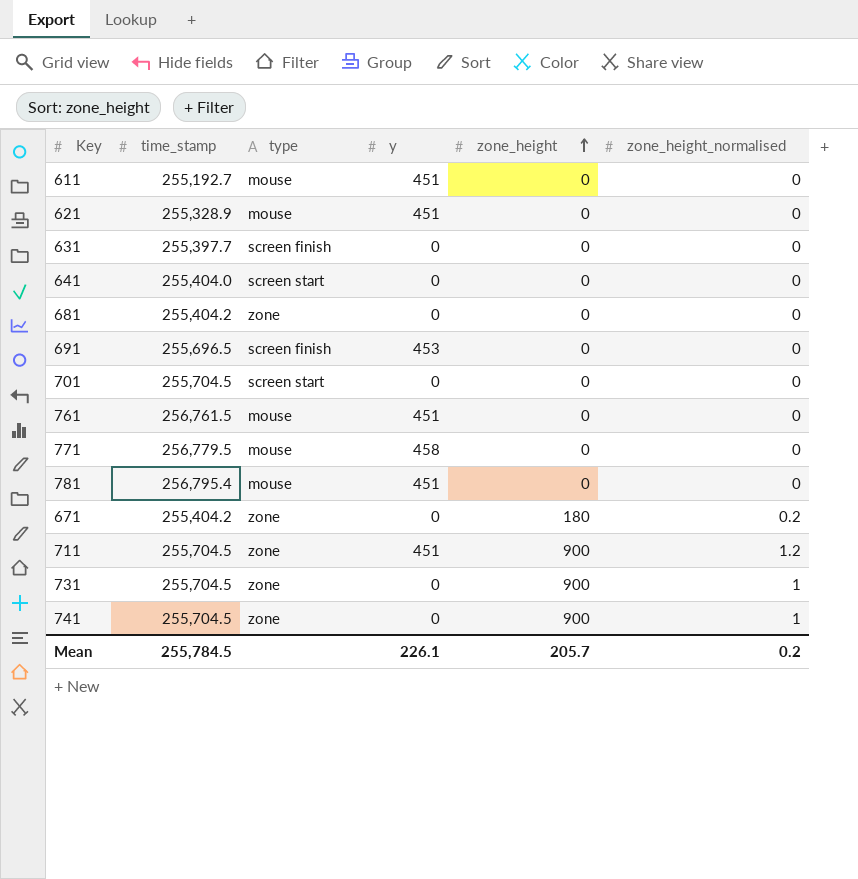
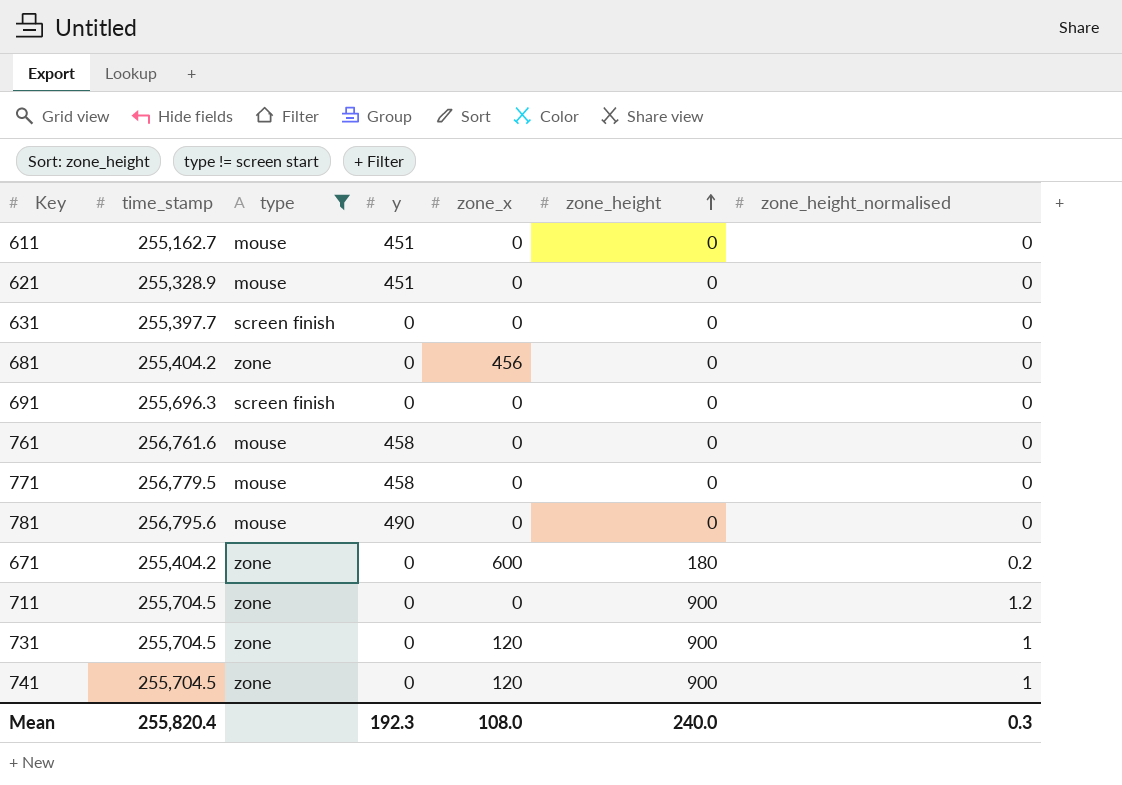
filter: none -> type != screen start
column zone_x | position: none -> 5
611 | time_stamp: 255,192.7 -> 255,162.7
691 | time_stamp: 255,696.5 -> 255,696.3
691 | y: 453 -> 0
761 | time_stamp: 256,761.5 -> 256,761.6
761 | y: 451 -> 458
781 | time_stamp: 256,795.4 -> 256,795.6
781 | y: 451 -> 490
711 | y: 451 -> 0
Mean | time_stamp: 255,784.5 -> 255,820.4
Mean | y: 226.1 -> 192.3
Mean | zone_height: 205.7 -> 240.0
Mean | zone_height_normalised: 0.2 -> 0.3

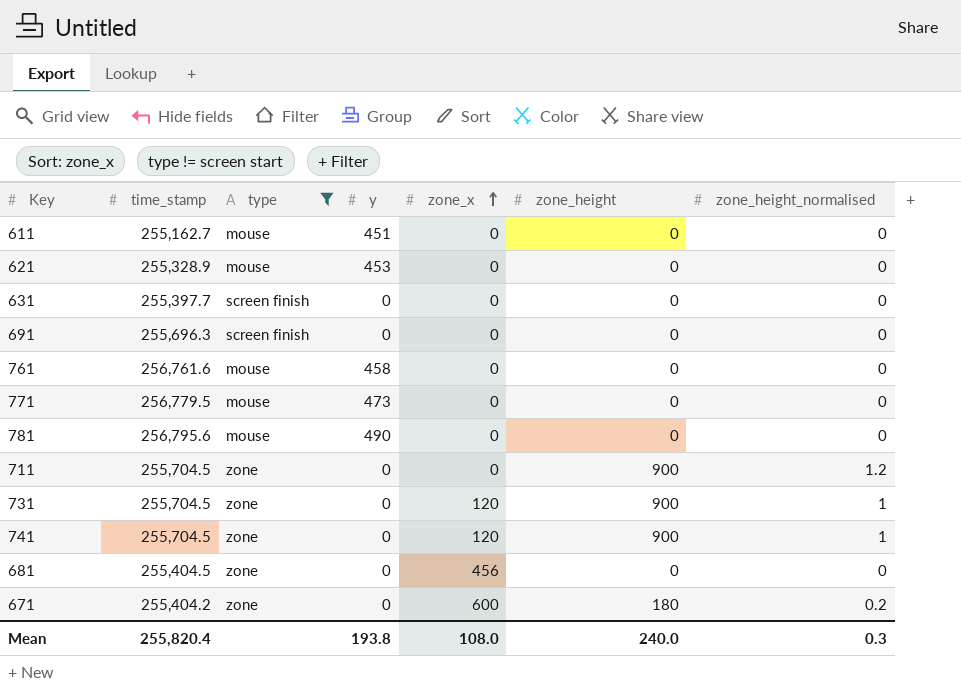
row order: zone_height ascending -> zone_x ascending
621 | y: 451 -> 453
771 | y: 458 -> 473
681 | time_stamp: 255,404.2 -> 255,404.5
Mean | y: 192.3 -> 193.8

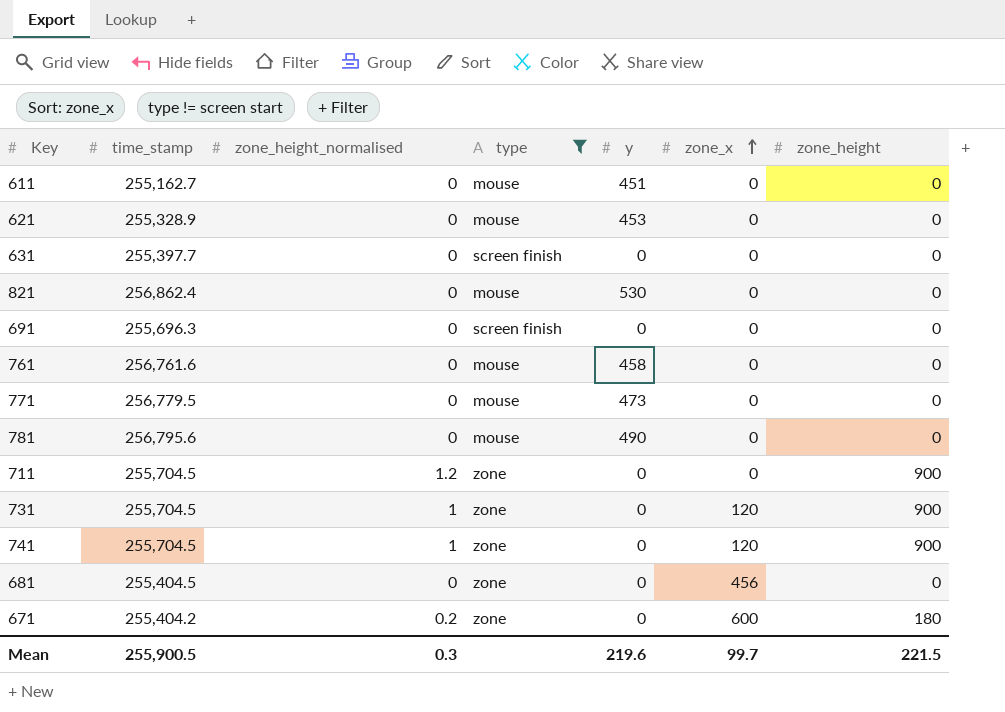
column zone_height_normalised | position: 7 -> 3
row 821: none -> 256,862.4 | 0 | mouse | 530 | 0 | 0
Mean | time_stamp: 255,820.4 -> 255,900.5
Mean | y: 193.8 -> 219.6
Mean | zone_x: 108.0 -> 99.7
Mean | zone_height: 240.0 -> 221.5

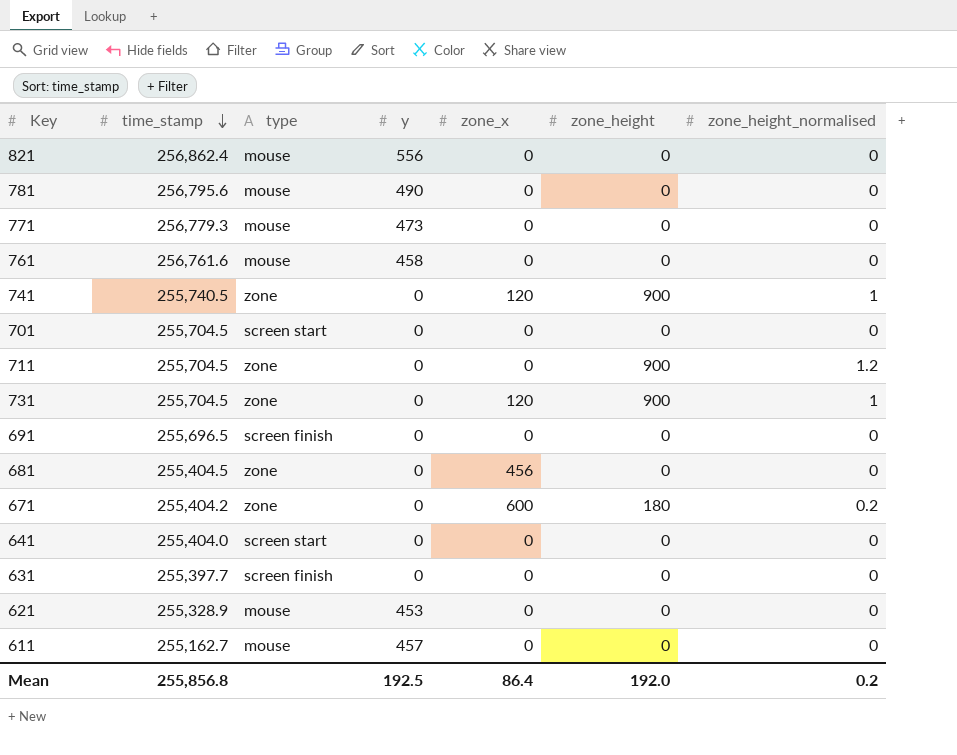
filter: type != screen start -> none
row order: zone_x ascending -> time_stamp descending
column zone_height_normalised | position: 3 -> 7
821 | y: 530 -> 556
771 | time_stamp: 256,779.5 -> 256,779.3
741 | time_stamp: 255,704.5 -> 255,740.5
691 | time_stamp: 255,696.3 -> 255,696.5
611 | y: 451 -> 457
Mean | time_stamp: 255,900.5 -> 255,856.8
Mean | y: 219.6 -> 192.5
Mean | zone_x: 99.7 -> 86.4
Mean | zone_height: 221.5 -> 192.0
Mean | zone_height_normalised: 0.3 -> 0.2

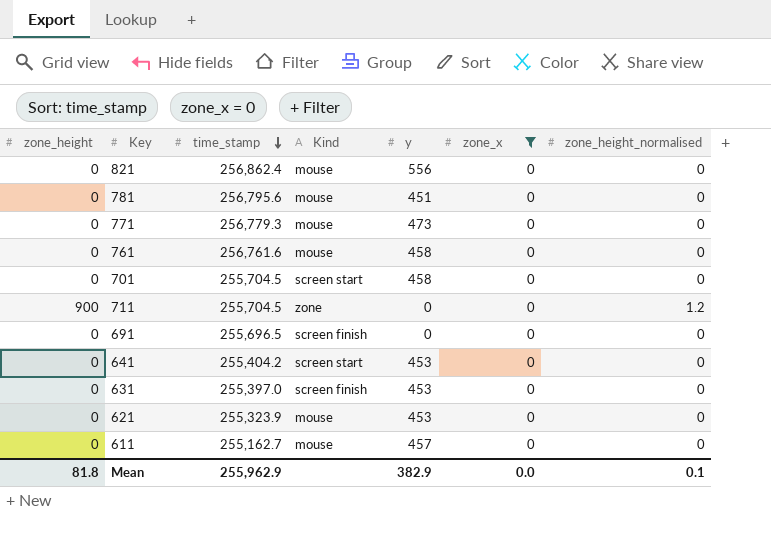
filter: none -> zone_x = 0
column zone_height | position: 6 -> 1
column name: type -> Kind
781 | y: 490 -> 451
701 | y: 0 -> 458
641 | time_stamp: 255,404.0 -> 255,404.2
641 | y: 0 -> 453
631 | time_stamp: 255,397.7 -> 255,397.0
631 | y: 0 -> 453
621 | time_stamp: 255,328.9 -> 255,323.9
Mean | zone_height: 192.0 -> 81.8
Mean | time_stamp: 255,856.8 -> 255,962.9
Mean | y: 192.5 -> 382.9
Mean | zone_x: 86.4 -> 0.0
Mean | zone_height_normalised: 0.2 -> 0.1

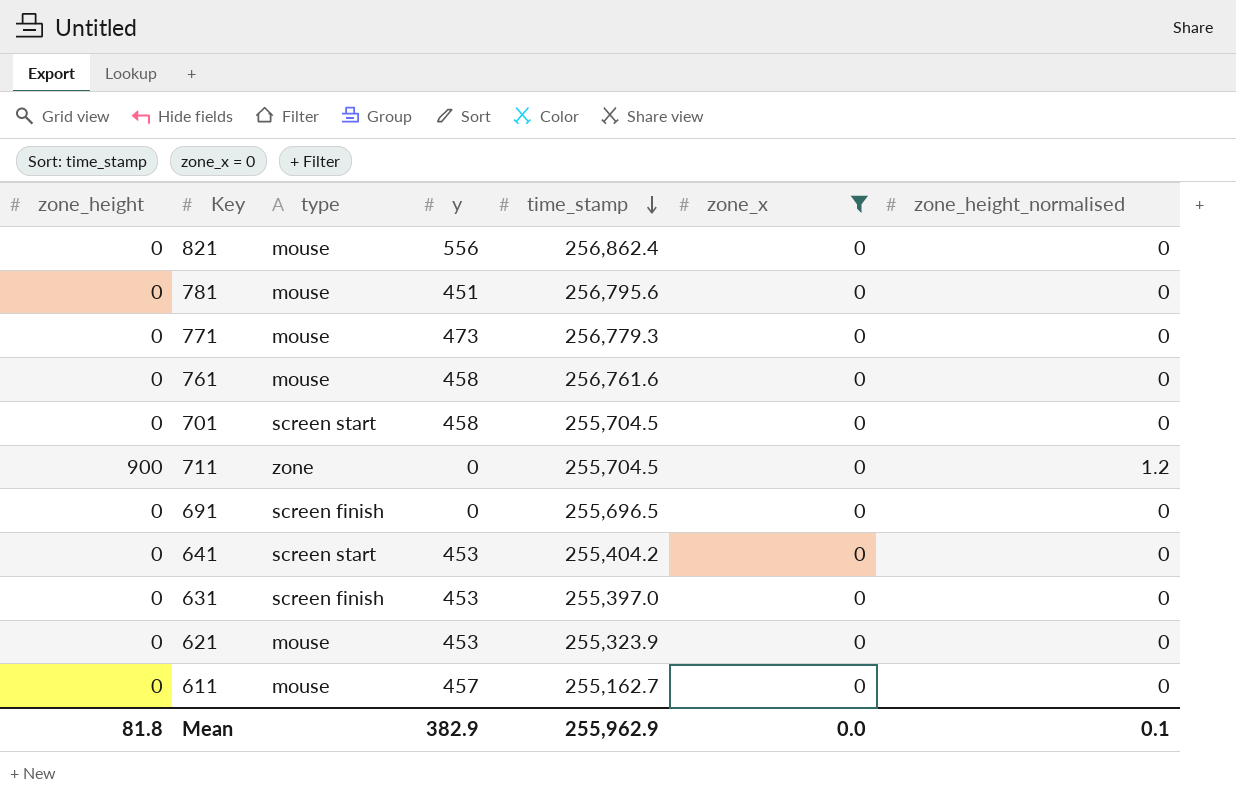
column name: Kind -> type
column time_stamp | position: 3 -> 5

